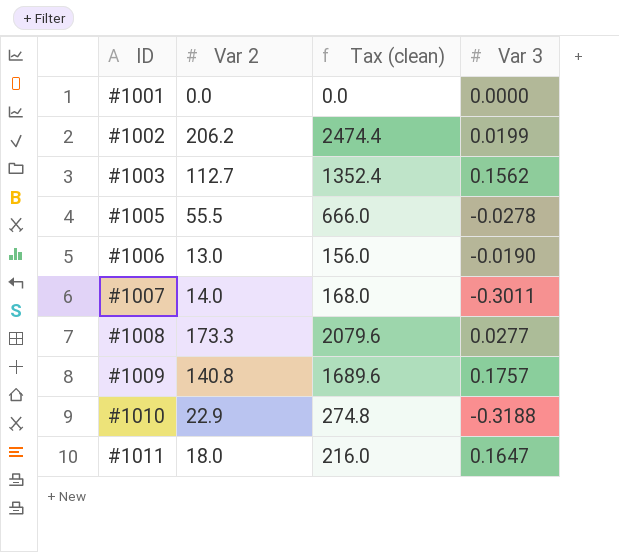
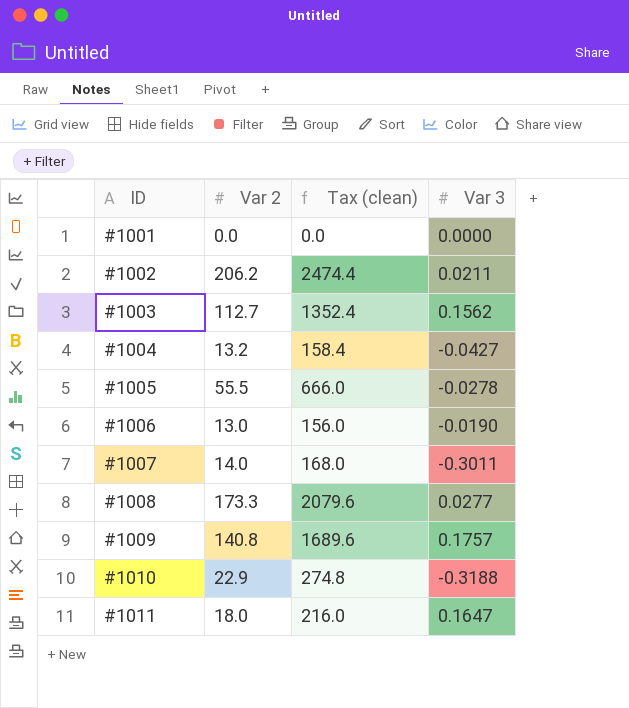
#1002 | Var 3: 0.0199 -> 0.0211
row #1004: none -> 13.2 | 158.4 | -0.0427

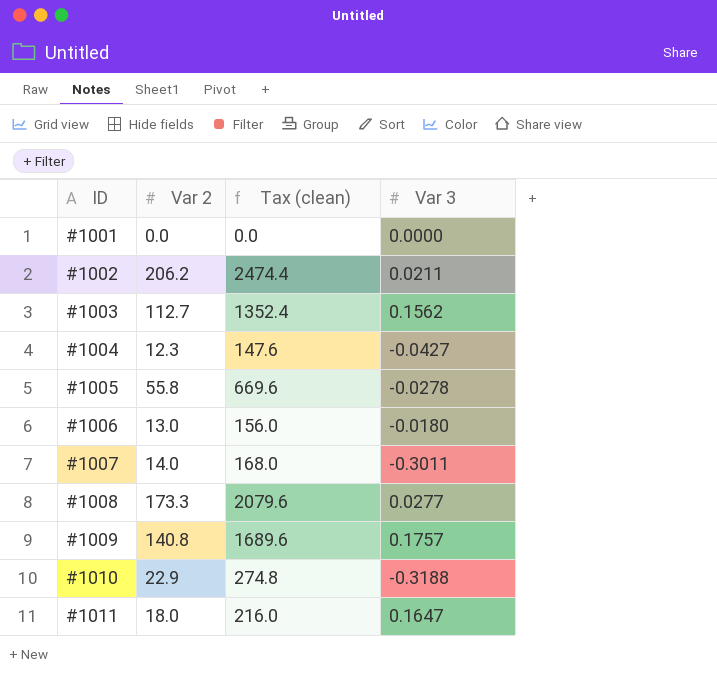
#1004 | Var 2: 13.2 -> 12.3
#1004 | Tax (clean): 158.4 -> 147.6
#1005 | Var 2: 55.5 -> 55.8
#1005 | Tax (clean): 666.0 -> 669.6
#1006 | Var 3: -0.0190 -> -0.0180

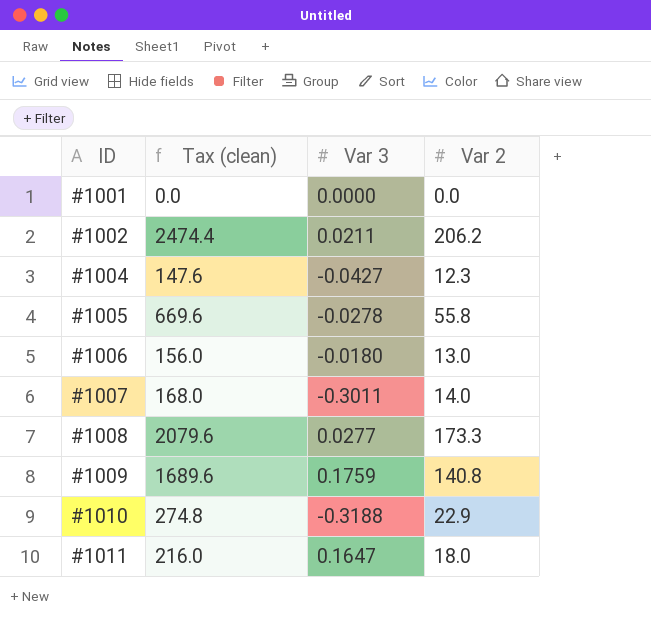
column Var 2 | position: 2 -> 4
row #1003: 112.7 | 1352.4 | 0.1562 -> none
#1009 | Var 3: 0.1757 -> 0.1759

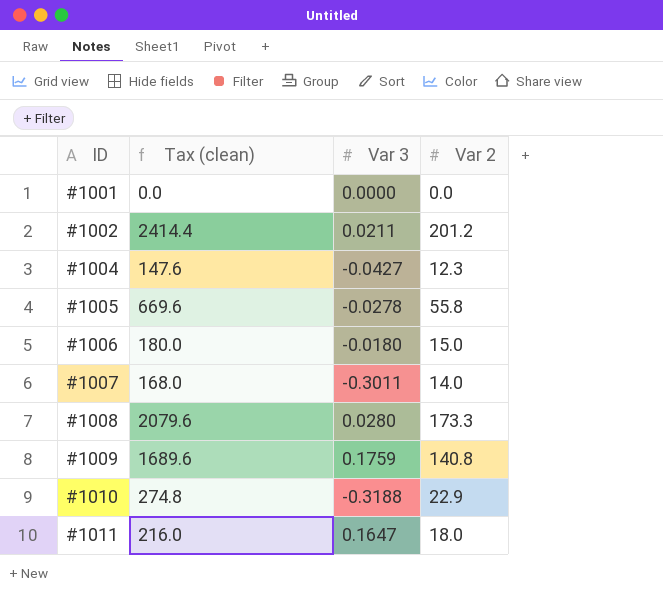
#1002 | Tax (clean): 2474.4 -> 2414.4
#1002 | Var 2: 206.2 -> 201.2
#1006 | Tax (clean): 156.0 -> 180.0
#1006 | Var 2: 13.0 -> 15.0
#1008 | Var 3: 0.0277 -> 0.0280

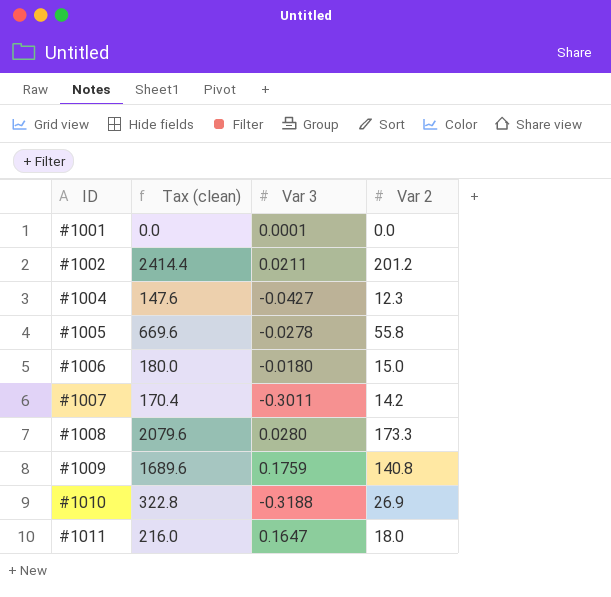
#1001 | Var 3: 0.0000 -> 0.0001
#1007 | Tax (clean): 168.0 -> 170.4
#1007 | Var 2: 14.0 -> 14.2
#1010 | Tax (clean): 274.8 -> 322.8
#1010 | Var 2: 22.9 -> 26.9

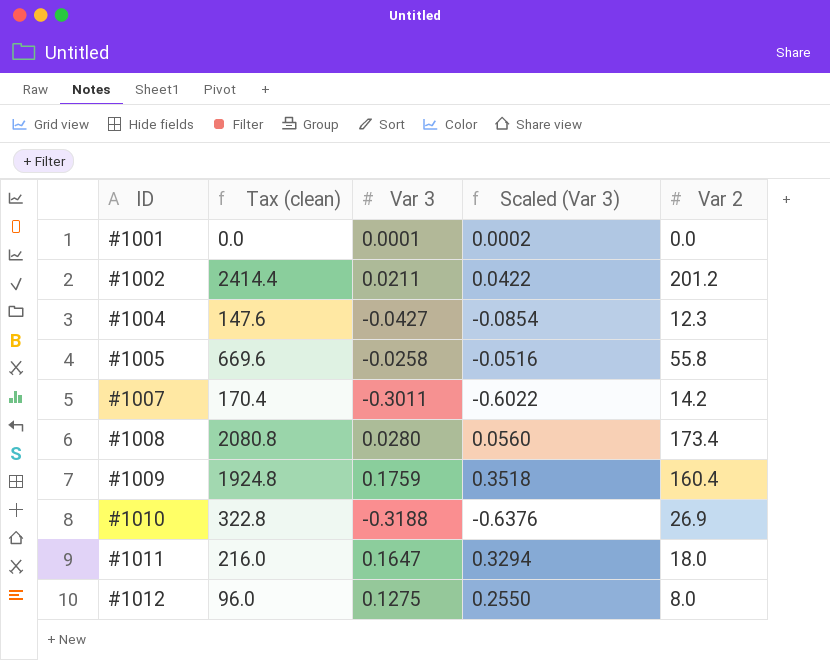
column Scaled (Var 3) | formula: none -> [Var 3] * 2
row #1006: 180.0 | -0.0180 | 15.0 -> none
#1005 | Var 3: -0.0278 -> -0.0258
#1008 | Tax (clean): 2079.6 -> 2080.8
#1008 | Var 2: 173.3 -> 173.4
#1009 | Tax (clean): 1689.6 -> 1924.8
#1009 | Var 2: 140.8 -> 160.4
row #1012: none -> 96.0 | 0.1275 | 0.2550 | 8.0

